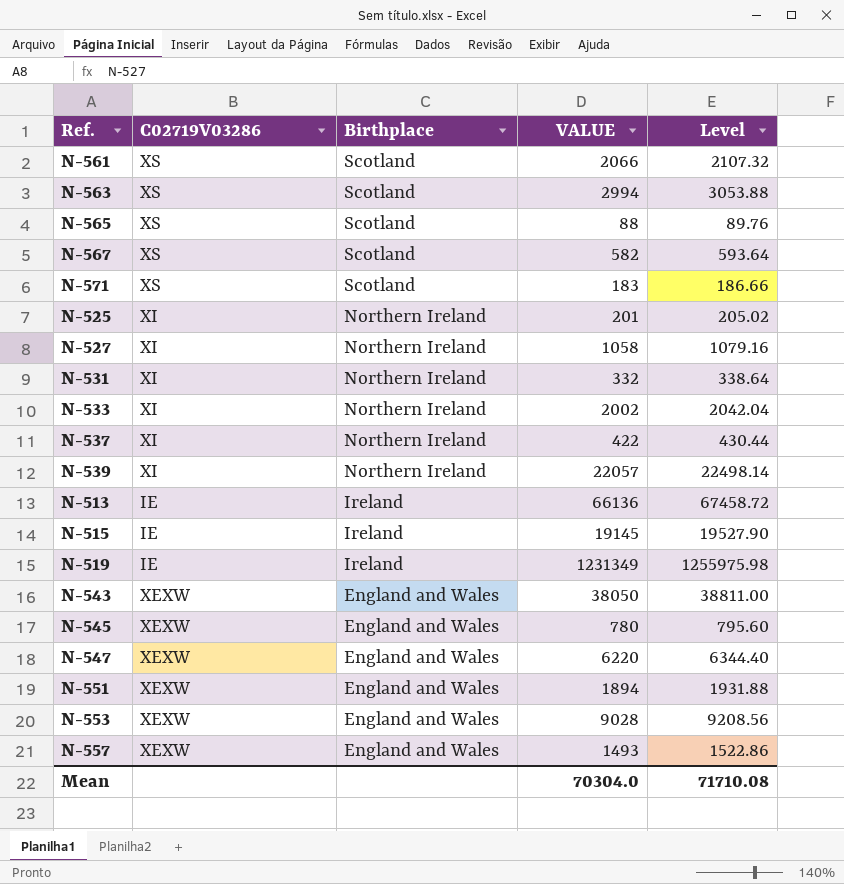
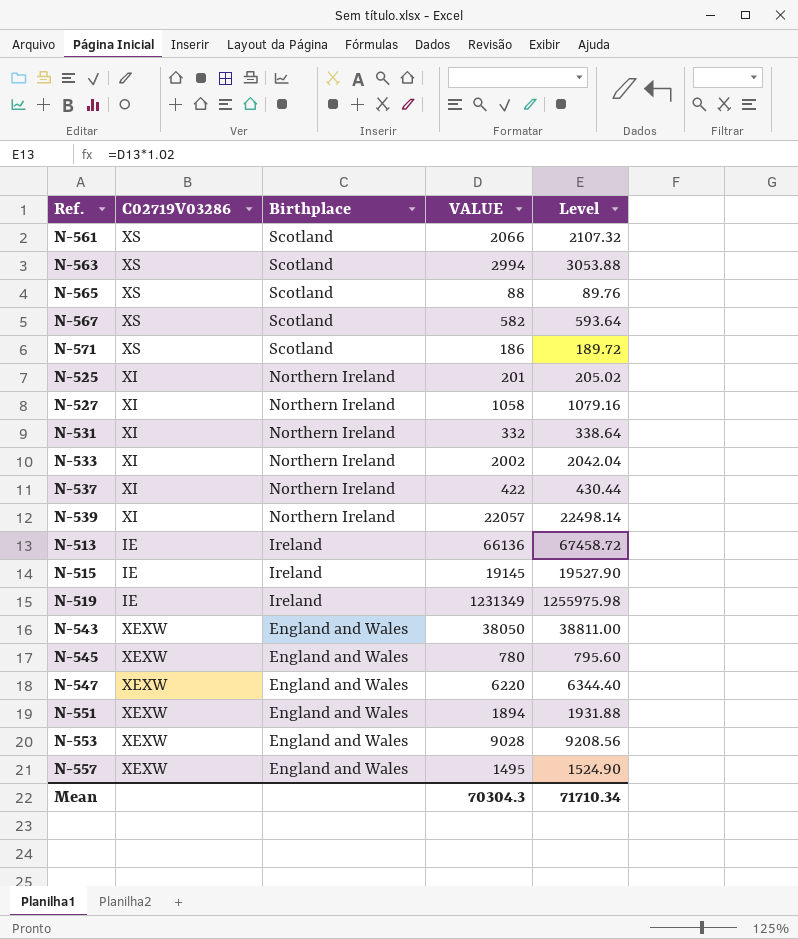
N-571 | VALUE: 183 -> 186
N-571 | Level: 186.66 -> 189.72
N-557 | VALUE: 1493 -> 1495
N-557 | Level: 1522.86 -> 1524.90
Mean | VALUE: 70304.0 -> 70304.3
Mean | Level: 71710.08 -> 71710.34

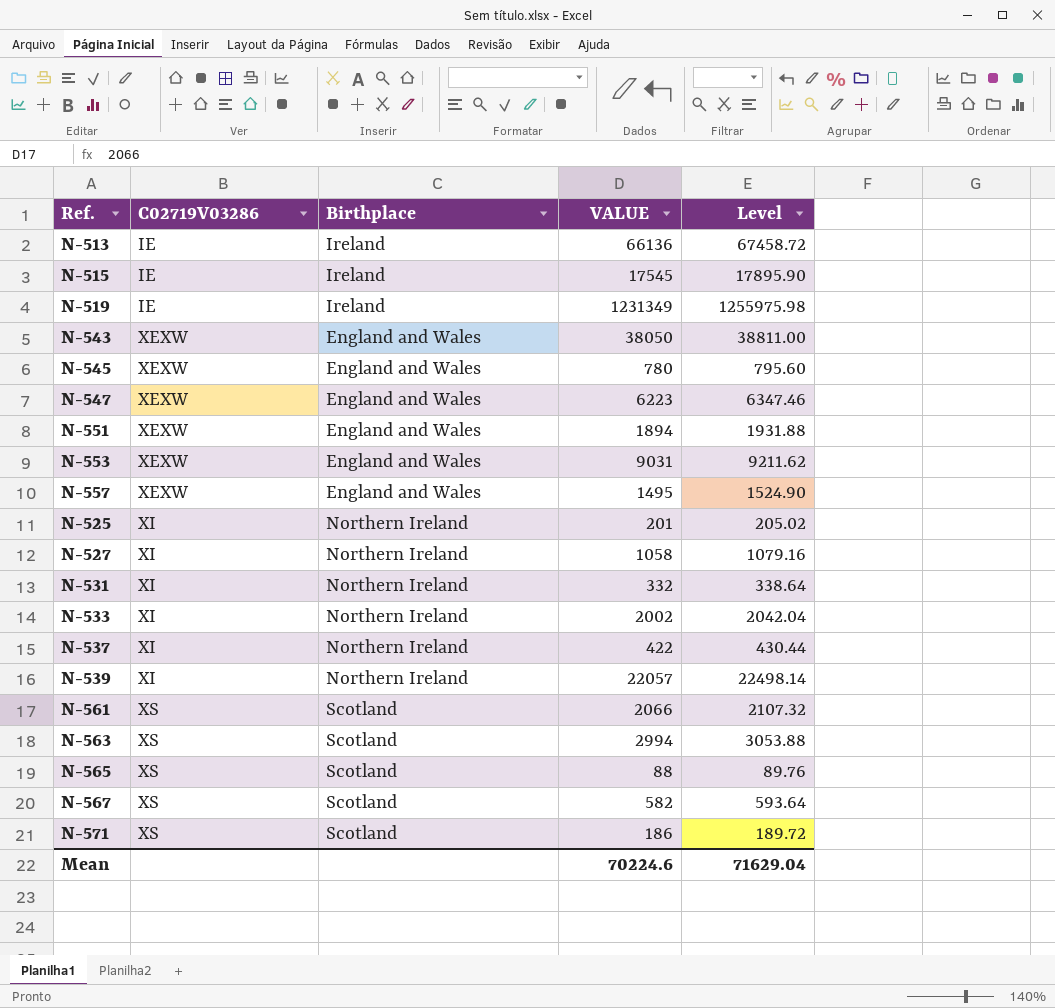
row order: Birthplace descending -> C02719V03286 ascending
N-515 | VALUE: 19145 -> 17545
N-515 | Level: 19527.90 -> 17895.90
N-547 | VALUE: 6220 -> 6223
N-547 | Level: 6344.40 -> 6347.46
N-553 | VALUE: 9028 -> 9031
N-553 | Level: 9208.56 -> 9211.62
Mean | VALUE: 70304.3 -> 70224.6
Mean | Level: 71710.34 -> 71629.04

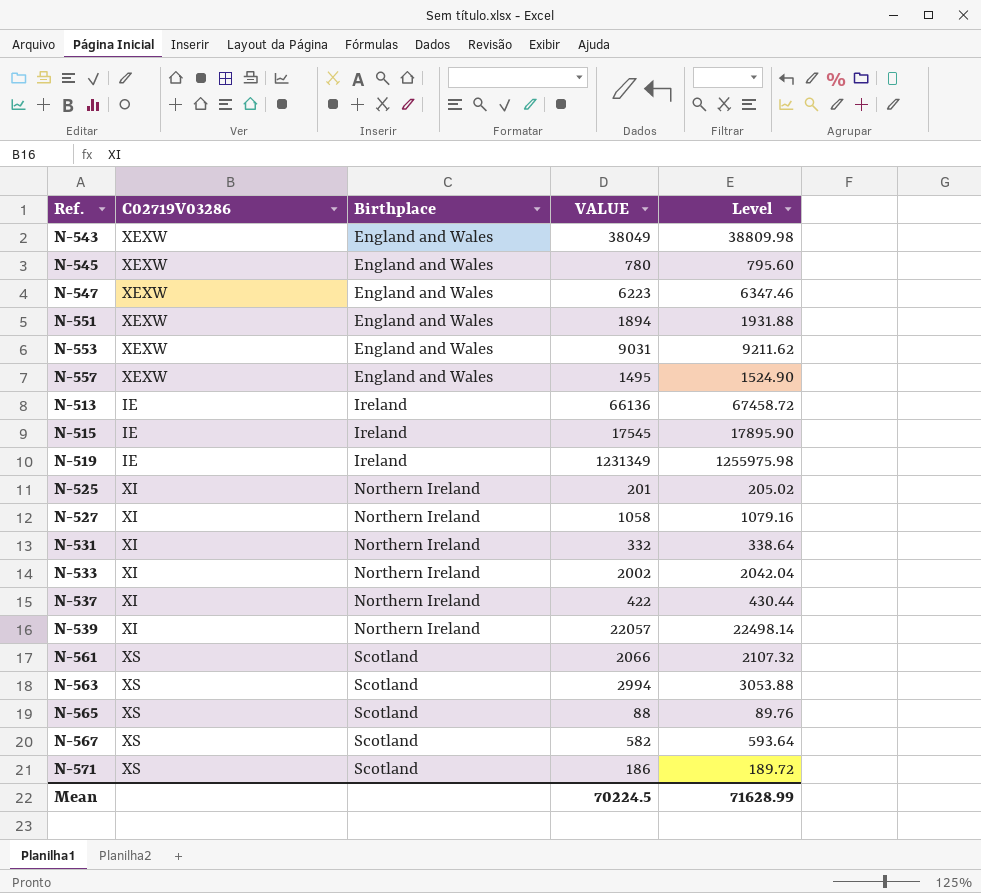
row order: C02719V03286 ascending -> Birthplace ascending
N-543 | VALUE: 38050 -> 38049
N-543 | Level: 38811.00 -> 38809.98
Mean | VALUE: 70224.6 -> 70224.5
Mean | Level: 71629.04 -> 71628.99

